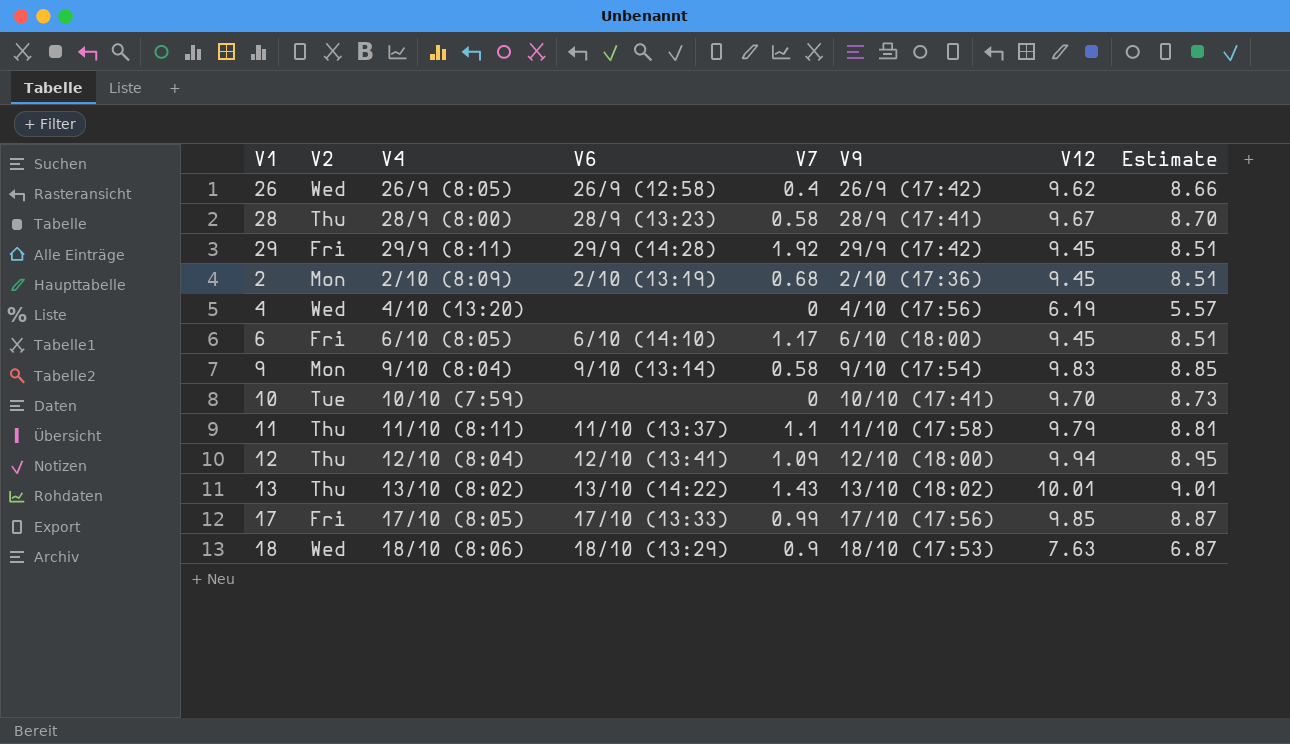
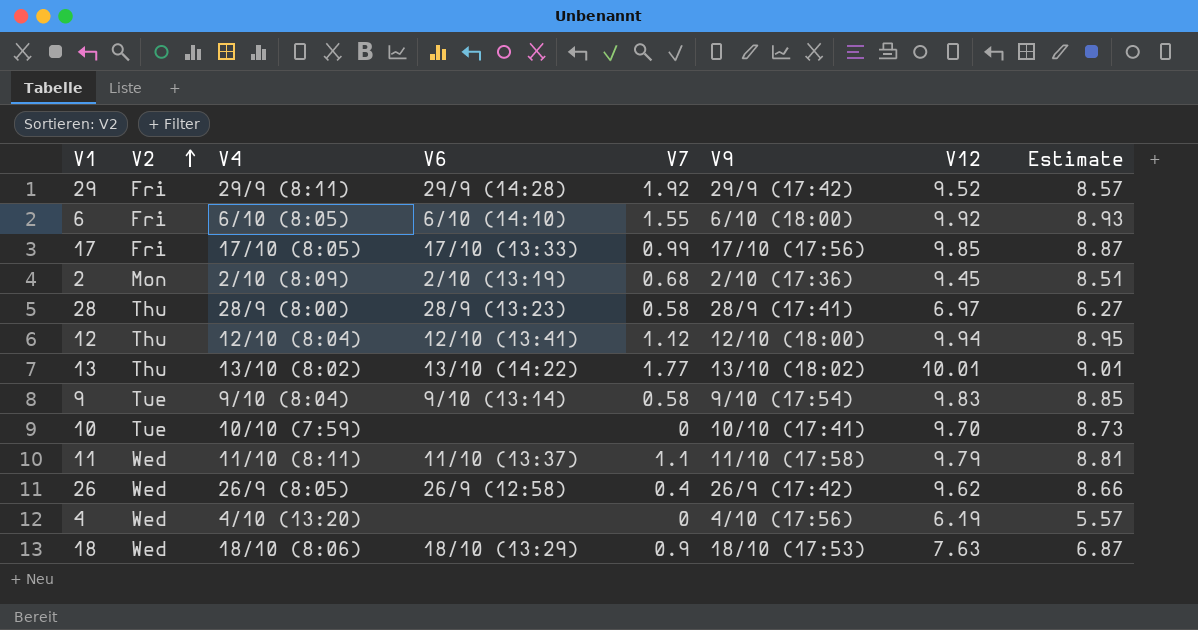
row order: none -> V2 ascending
29 | V12: 9.45 -> 9.52
29 | Estimate: 8.51 -> 8.57
6 | V7: 1.17 -> 1.55
6 | V12: 9.45 -> 9.92
6 | Estimate: 8.51 -> 8.93
28 | V12: 9.67 -> 6.97
28 | Estimate: 8.70 -> 6.27
12 | V7: 1.09 -> 1.12
13 | V7: 1.43 -> 1.77
9 | V2: Mon -> Tue
11 | V2: Thu -> Wed

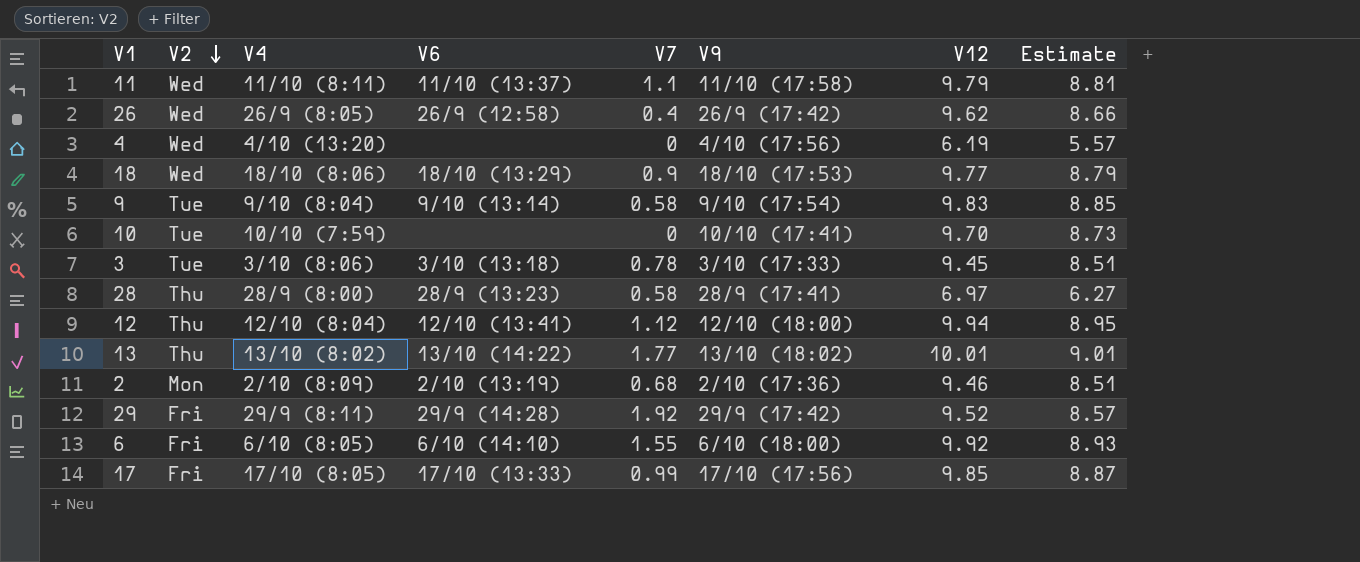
row order: V2 ascending -> V2 descending
18 | V12: 7.63 -> 9.77
18 | Estimate: 6.87 -> 8.79
row 3: none -> Tue | 3/10 (8:06) | 3/10 (13:18) | 0.78 | 3/10 (17:33) | 9.45 | 8.51
2 | V12: 9.45 -> 9.46

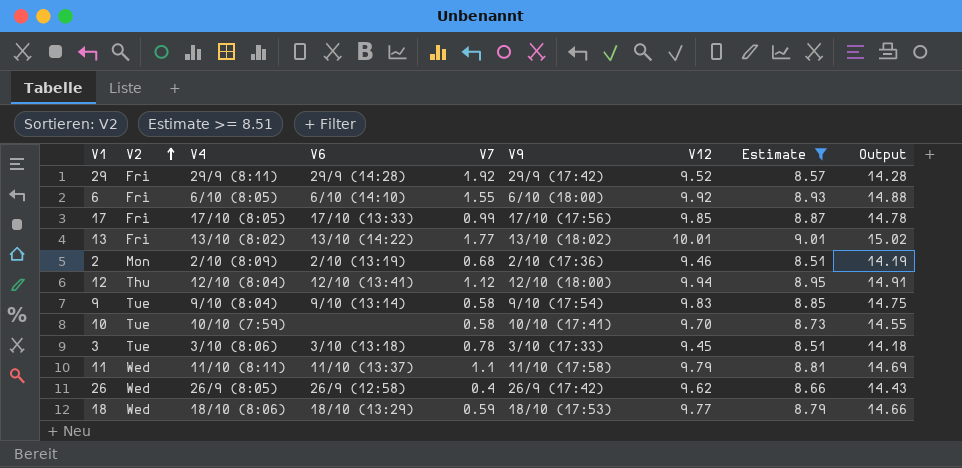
filter: none -> Estimate >= 8.51
row order: V2 descending -> V2 ascending
column Output | formula: none -> [V12] * 1.5
13 | V2: Thu -> Fri
10 | V7: 0 -> 0.58
18 | V7: 0.9 -> 0.59

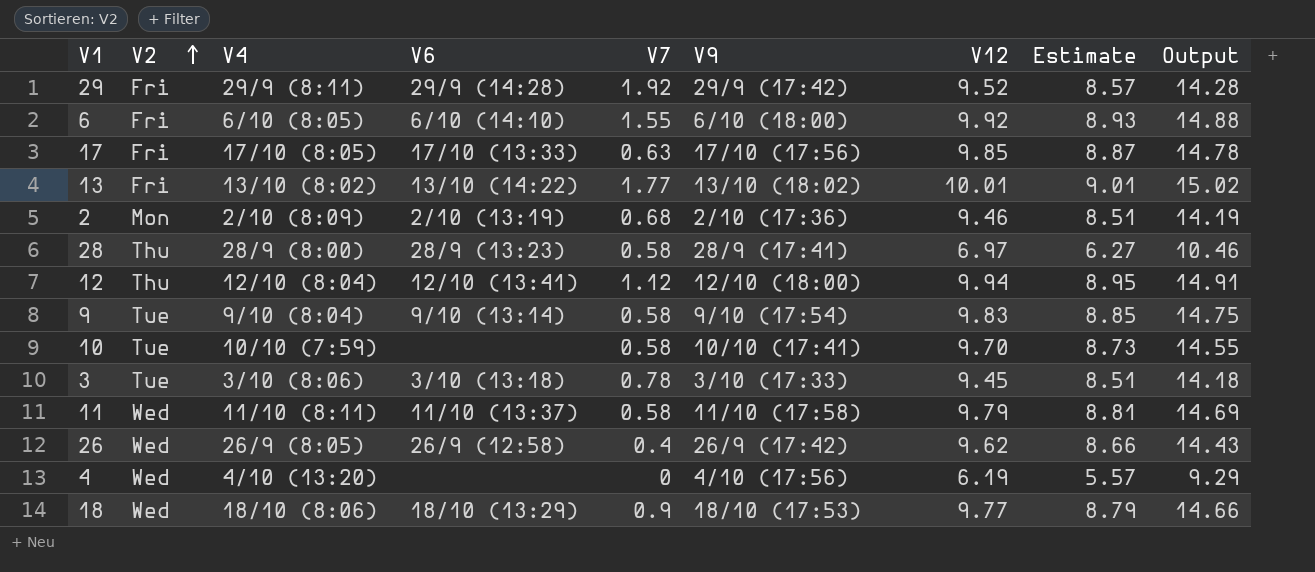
filter: Estimate >= 8.51 -> none
17 | V7: 0.99 -> 0.63
11 | V7: 1.1 -> 0.58
18 | V7: 0.59 -> 0.9

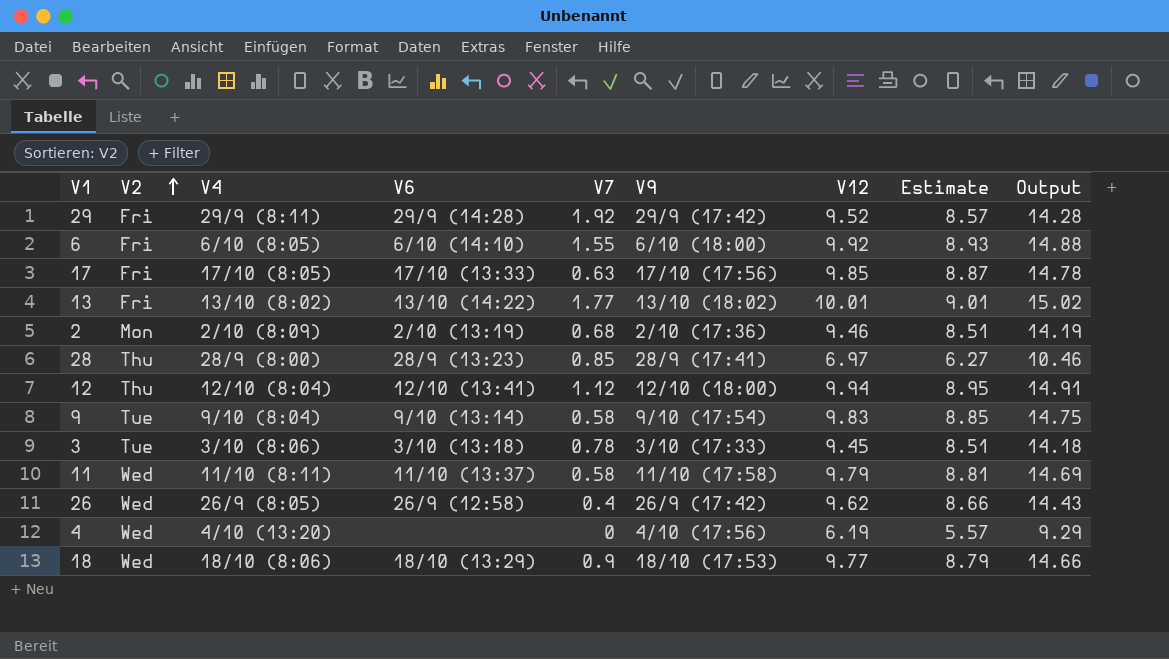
row 10: Tue | 10/10 (7:59) | none | 0.58 | 10/10 (17:41) | 9.70 | 8.73 | 14.55 -> none
28 | V7: 0.58 -> 0.85

